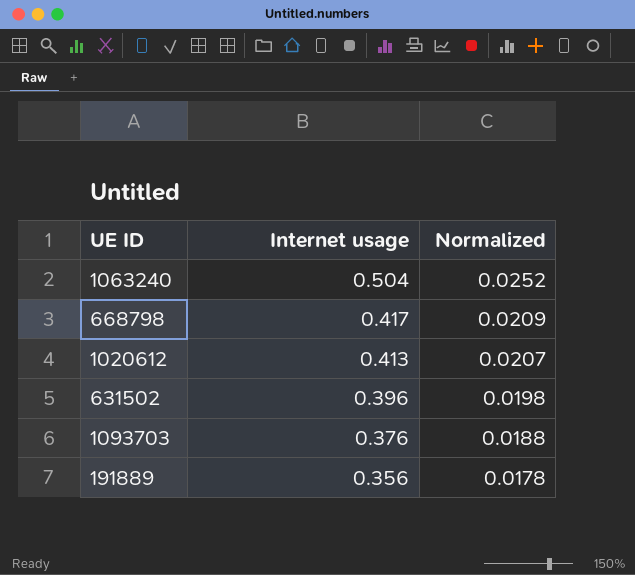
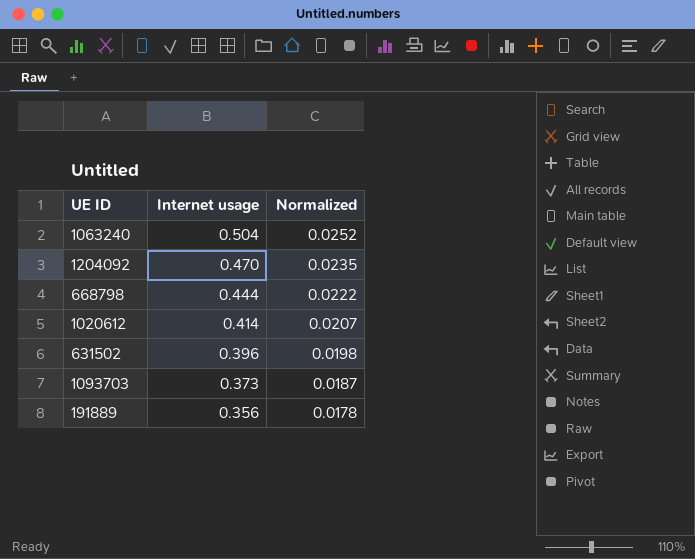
row 1204092: none -> 0.470 | 0.0235
668798 | Internet usage: 0.417 -> 0.444
668798 | Normalized: 0.0209 -> 0.0222
1020612 | Internet usage: 0.413 -> 0.414
1093703 | Internet usage: 0.376 -> 0.373
1093703 | Normalized: 0.0188 -> 0.0187

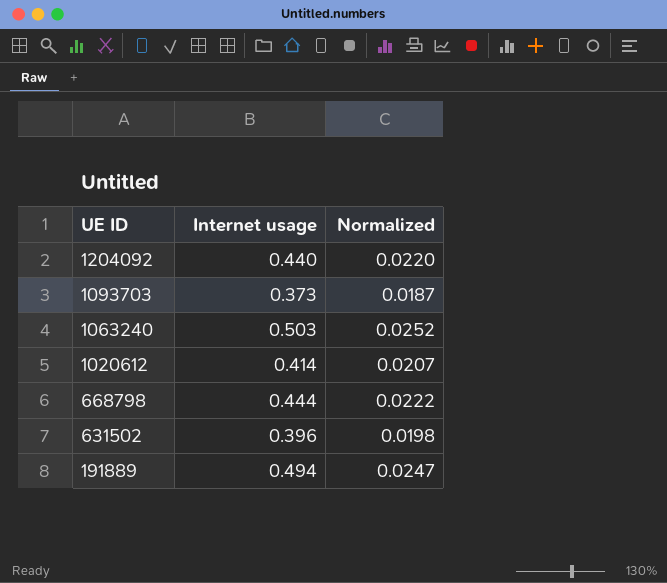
row order: Internet usage descending -> UE ID descending
1204092 | Internet usage: 0.470 -> 0.440
1204092 | Normalized: 0.0235 -> 0.0220
1063240 | Internet usage: 0.504 -> 0.503
191889 | Internet usage: 0.356 -> 0.494
191889 | Normalized: 0.0178 -> 0.0247

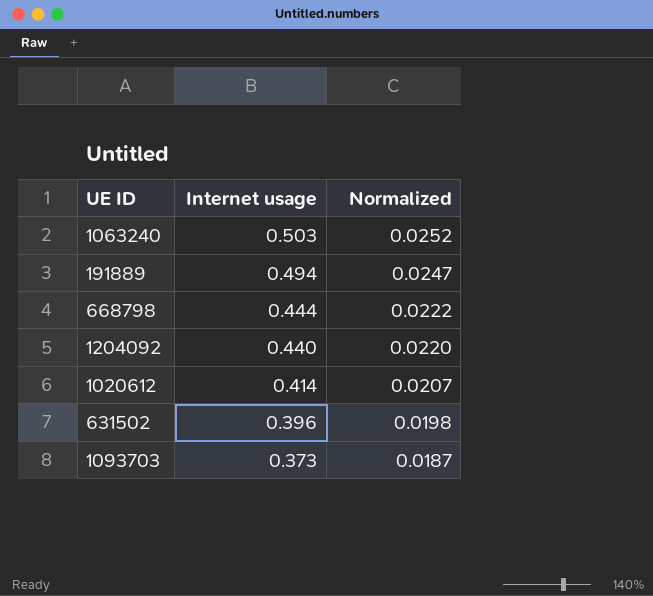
row order: UE ID descending -> Internet usage descending

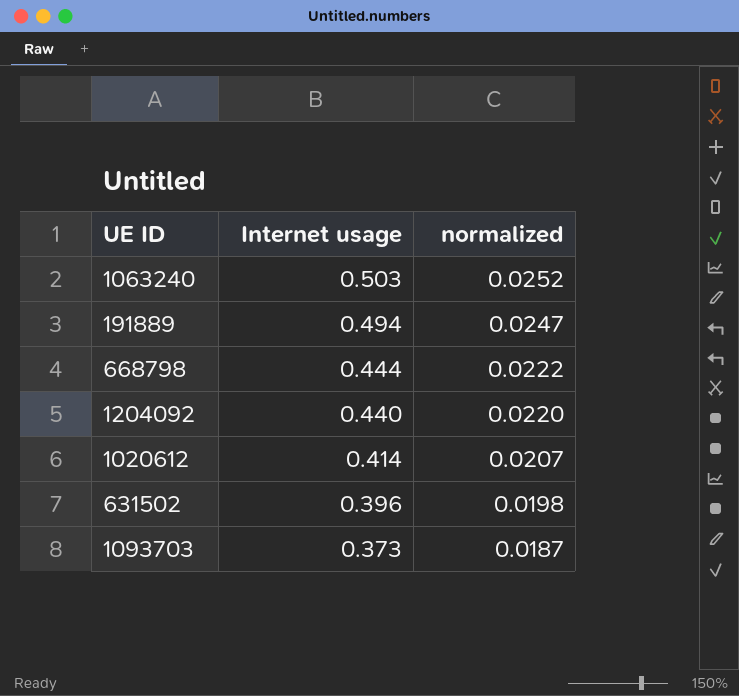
column name: Normalized -> normalized

